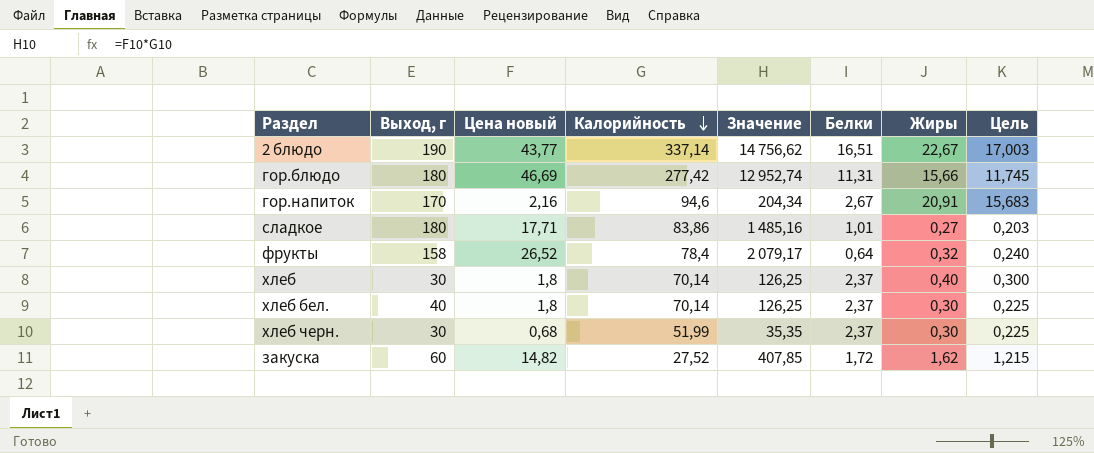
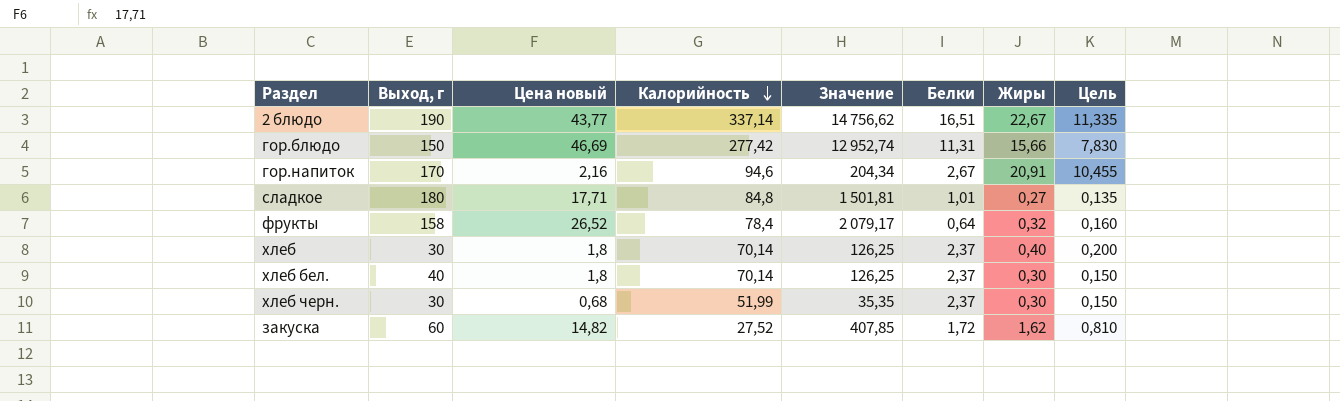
column Цель | formula: [Жиры] * 0,75 -> [Жиры] * 0,5
гор.блюдо | Выход, г: 180 -> 150
сладкое | Калорийность: 83,86 -> 84,8
сладкое | Значение: 1 485,16 -> 1 501,81

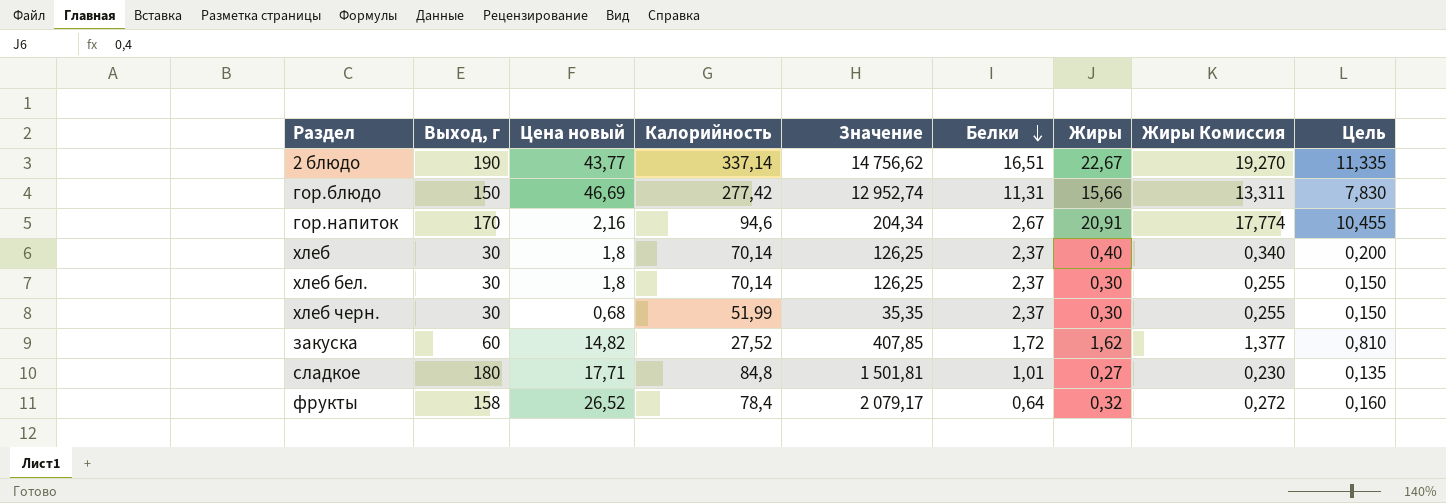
row order: Калорийность descending -> Белки descending
column Жиры Комиссия | formula: none -> [Жиры] * 0,85
хлеб бел. | Выход, г: 40 -> 30

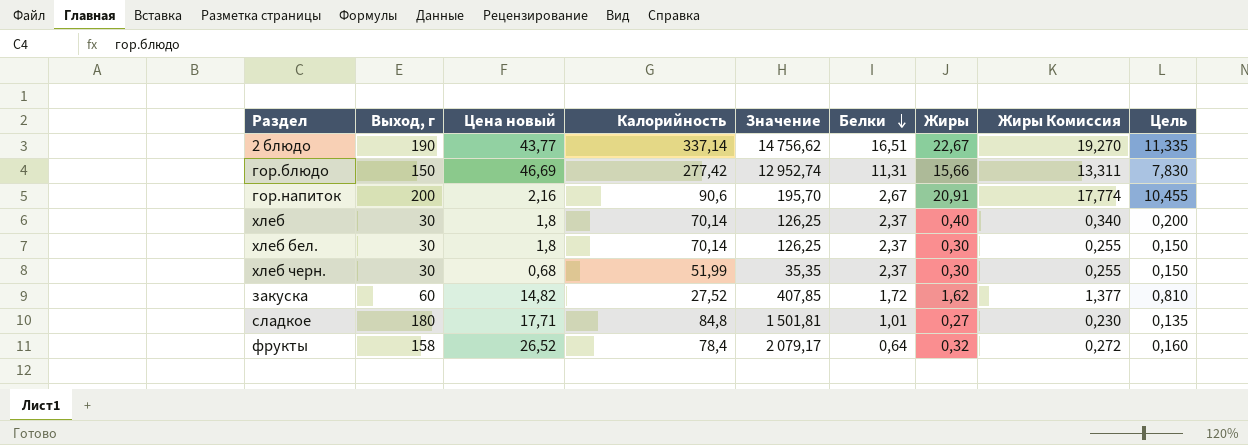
гор.напиток | Выход, г: 170 -> 200
гор.напиток | Калорийность: 94,6 -> 90,6
гор.напиток | Значение: 204,34 -> 195,70

